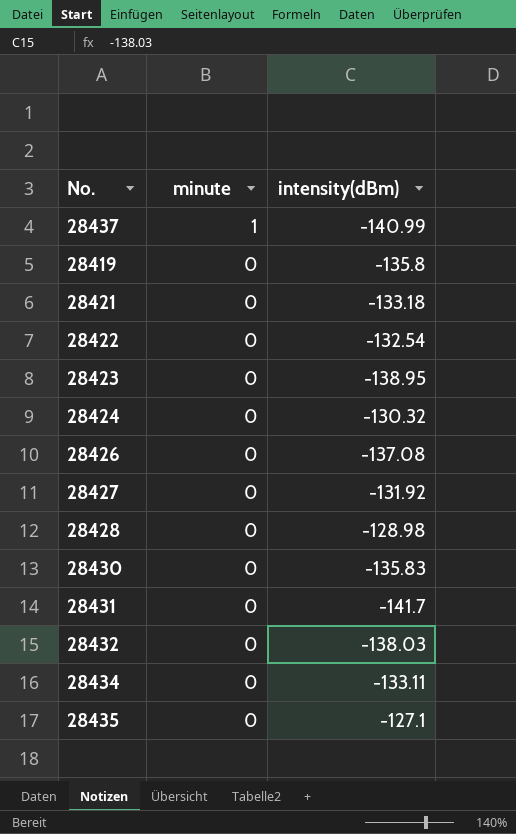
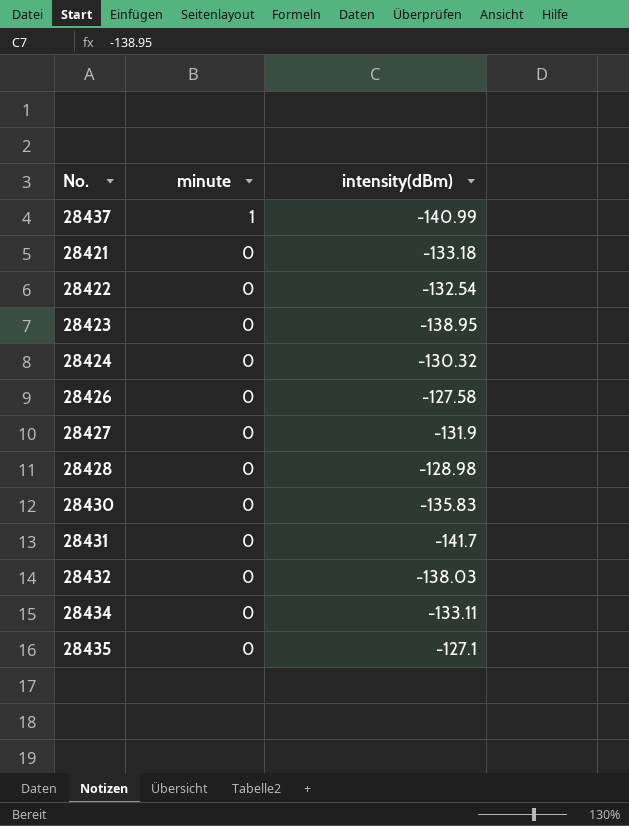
row 28419: 0 | -135.8 -> none
28426 | intensity(dBm): -137.08 -> -127.58
28427 | intensity(dBm): -131.92 -> -131.9

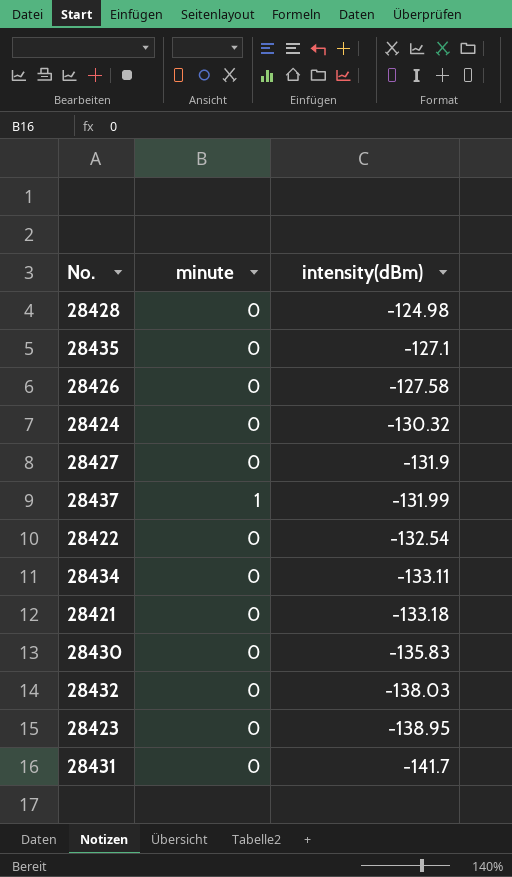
row order: minute descending -> intensity(dBm) descending
28428 | intensity(dBm): -128.98 -> -124.98
28437 | intensity(dBm): -140.99 -> -131.99

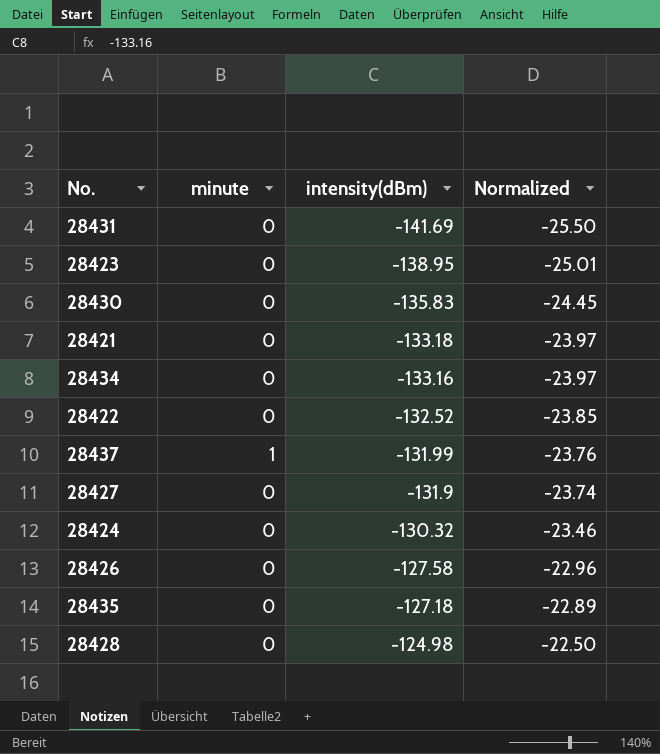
row order: intensity(dBm) descending -> intensity(dBm) ascending
column Normalized | formula: none -> [intensity(dBm)] * 0.18
row 28432: 0 | -138.03 -> none
28431 | intensity(dBm): -141.7 -> -141.69
28434 | intensity(dBm): -133.11 -> -133.16
28422 | intensity(dBm): -132.54 -> -132.52
28435 | intensity(dBm): -127.1 -> -127.18

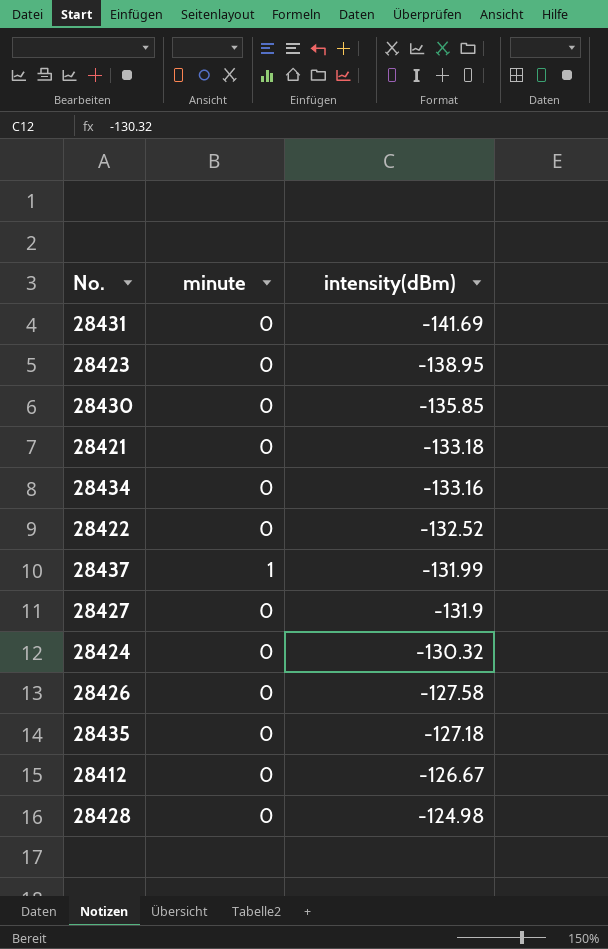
column Normalized | formula: [intensity(dBm)] * 0.18 -> none
28430 | intensity(dBm): -135.83 -> -135.85
row 28412: none -> 0 | -126.67

